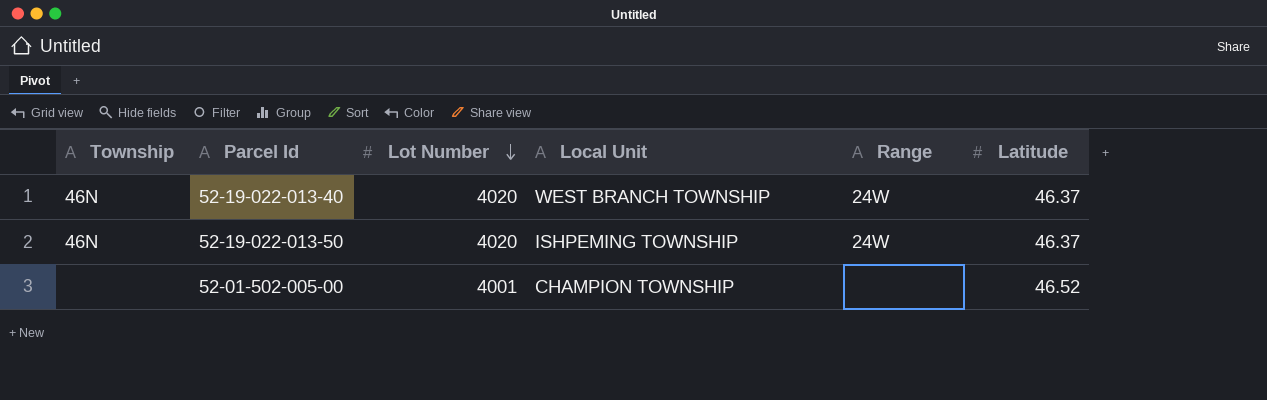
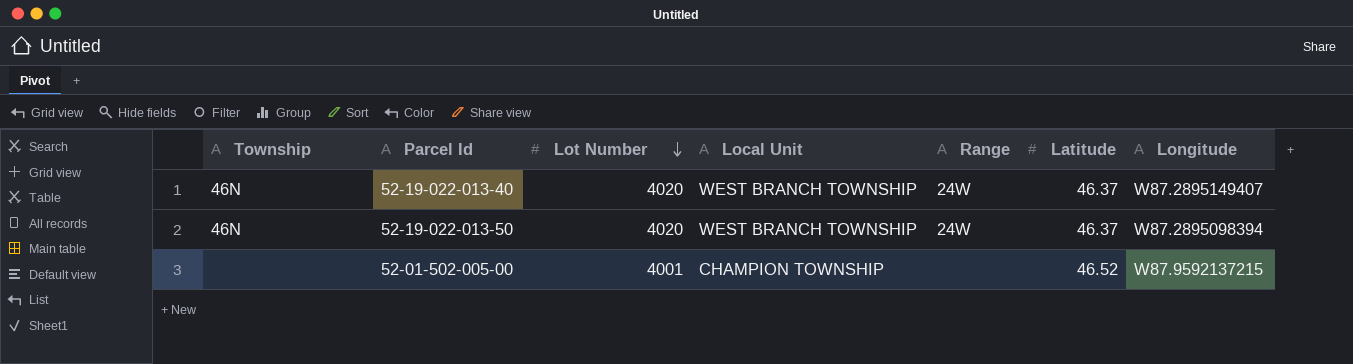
column Longitude | position: none -> 7
52-19-022-013-50 | Local Unit: ISHPEMING TOWNSHIP -> WEST BRANCH TOWNSHIP

